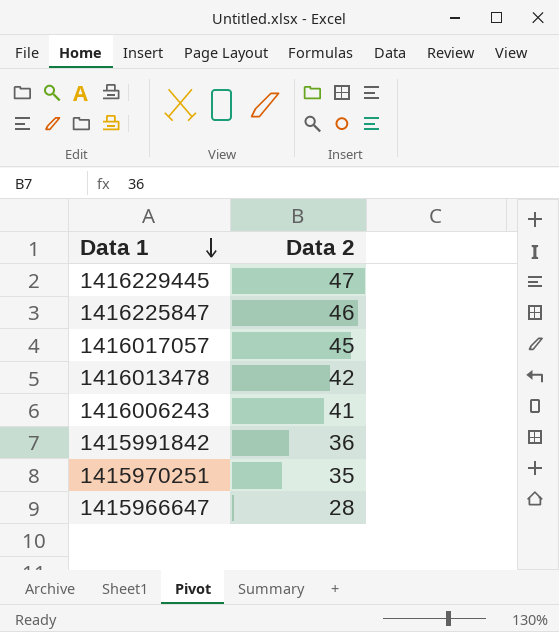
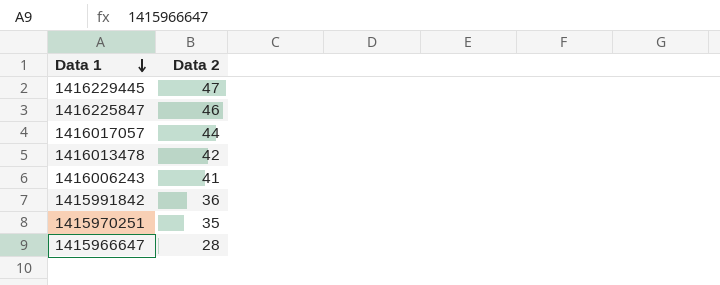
1416017057 | Data 2: 45 -> 44

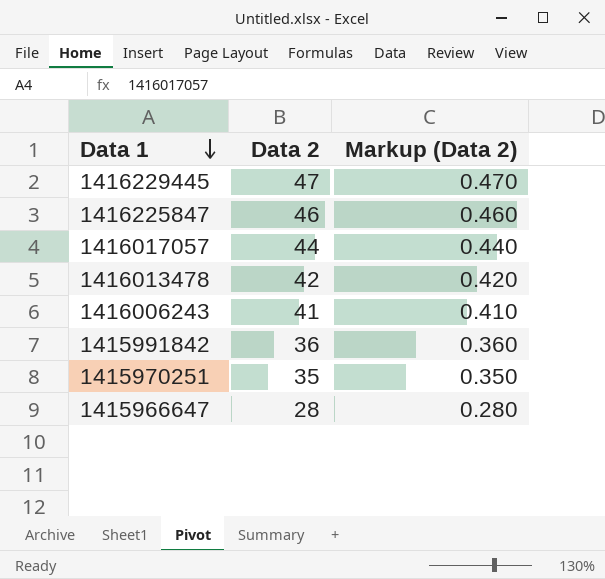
column Markup (Data 2) | formula: none -> [Data 2] * 0.01

